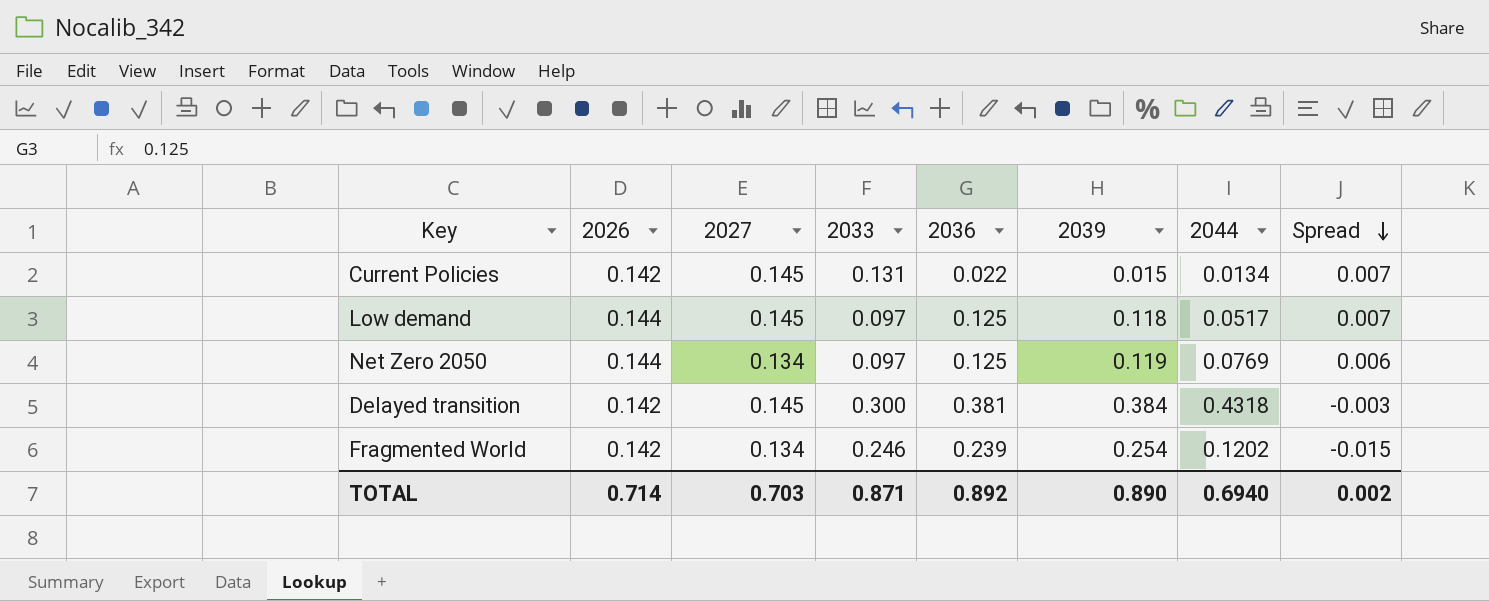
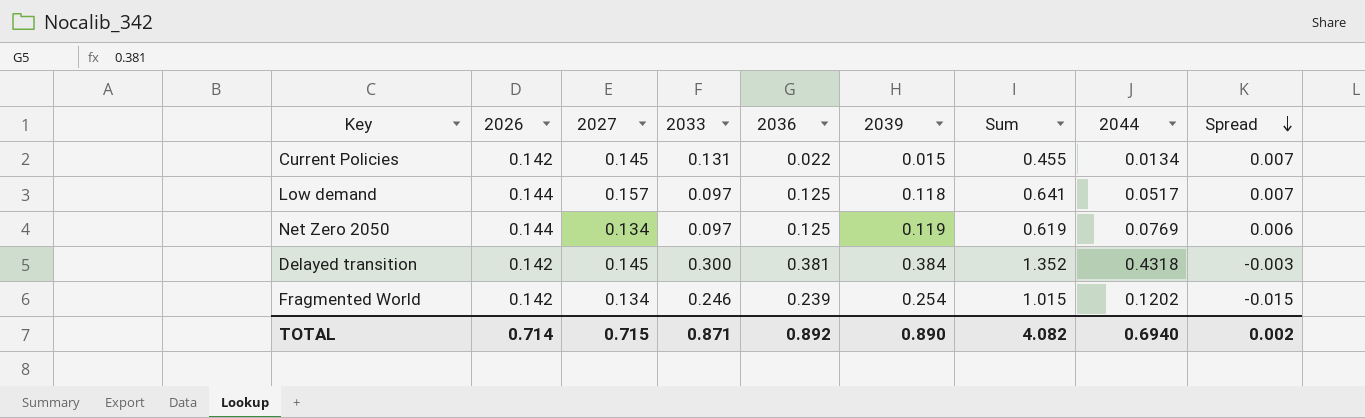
column Sum | formula: none -> [2026] + [2027] + [2033] + [2036] + [2039]
Low demand | 2027: 0.145 -> 0.157
TOTAL | 2027: 0.703 -> 0.715

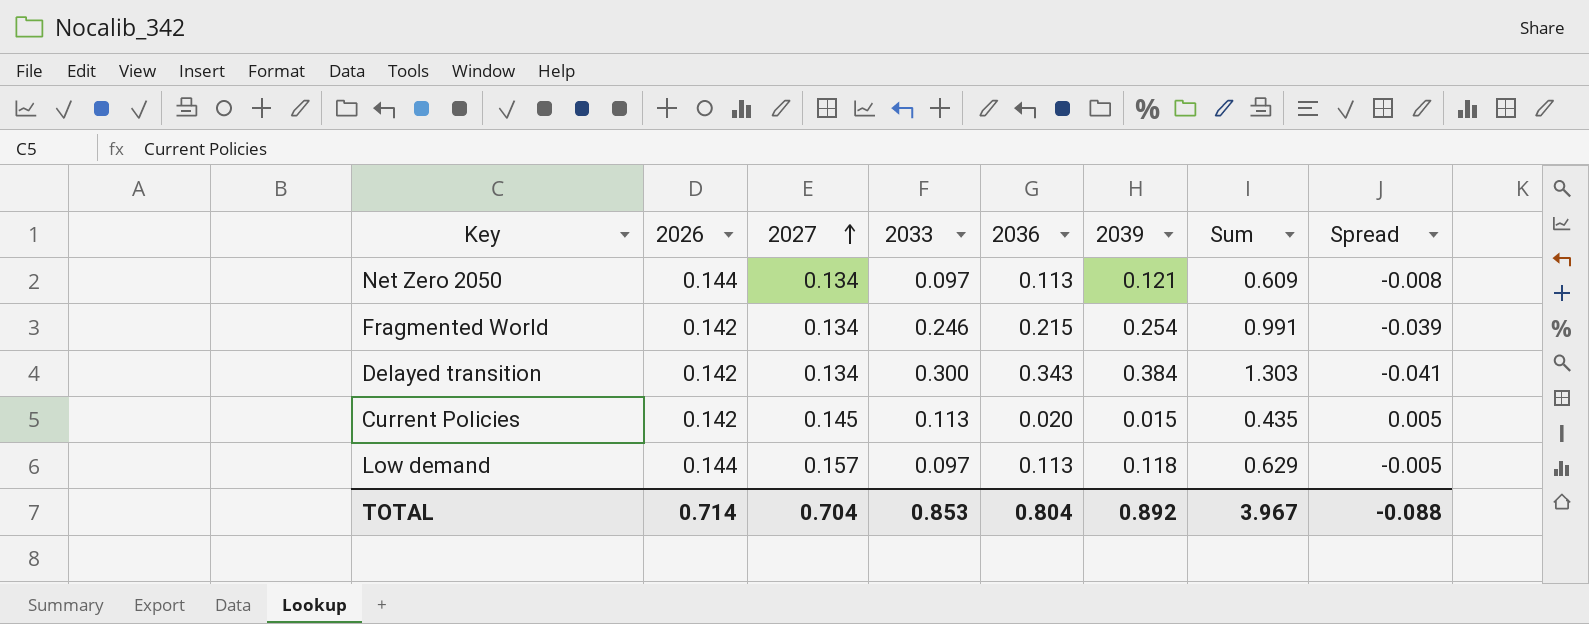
row order: Spread descending -> 2027 ascending
column 2044 | position: 8 -> none
Net Zero 2050 | 2036: 0.125 -> 0.113
Net Zero 2050 | 2039: 0.119 -> 0.121
Net Zero 2050 | Sum: 0.619 -> 0.609
Net Zero 2050 | Spread: 0.006 -> -0.008
Fragmented World | 2036: 0.239 -> 0.215
Fragmented World | Sum: 1.015 -> 0.991
Fragmented World | Spread: -0.015 -> -0.039
Delayed transition | 2027: 0.145 -> 0.134
Delayed transition | 2036: 0.381 -> 0.343
Delayed transition | Sum: 1.352 -> 1.303
Delayed transition | Spread: -0.003 -> -0.041
Current Policies | 2033: 0.131 -> 0.113
Current Policies | 2036: 0.022 -> 0.020
Current Policies | Sum: 0.455 -> 0.435
Current Policies | Spread: 0.007 -> 0.005
Low demand | 2036: 0.125 -> 0.113
Low demand | Sum: 0.641 -> 0.629
Low demand | Spread: 0.007 -> -0.005
TOTAL | 2027: 0.715 -> 0.704
TOTAL | 2033: 0.871 -> 0.853
TOTAL | 2036: 0.892 -> 0.804
TOTAL | 2039: 0.890 -> 0.892
TOTAL | Sum: 4.082 -> 3.967
TOTAL | Spread: 0.002 -> -0.088

